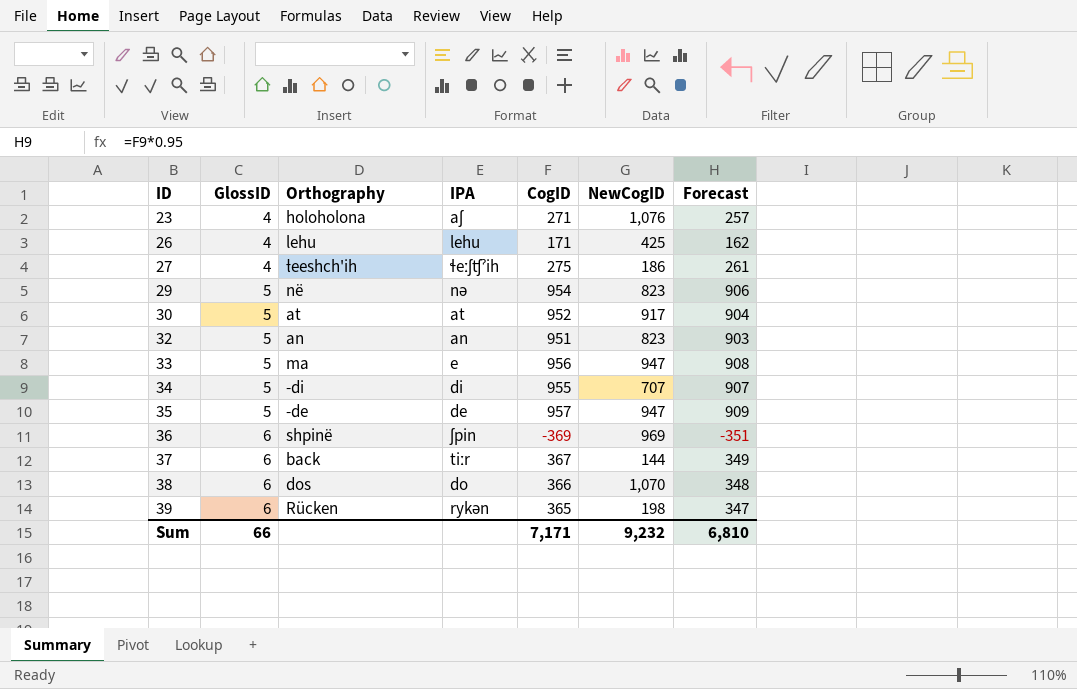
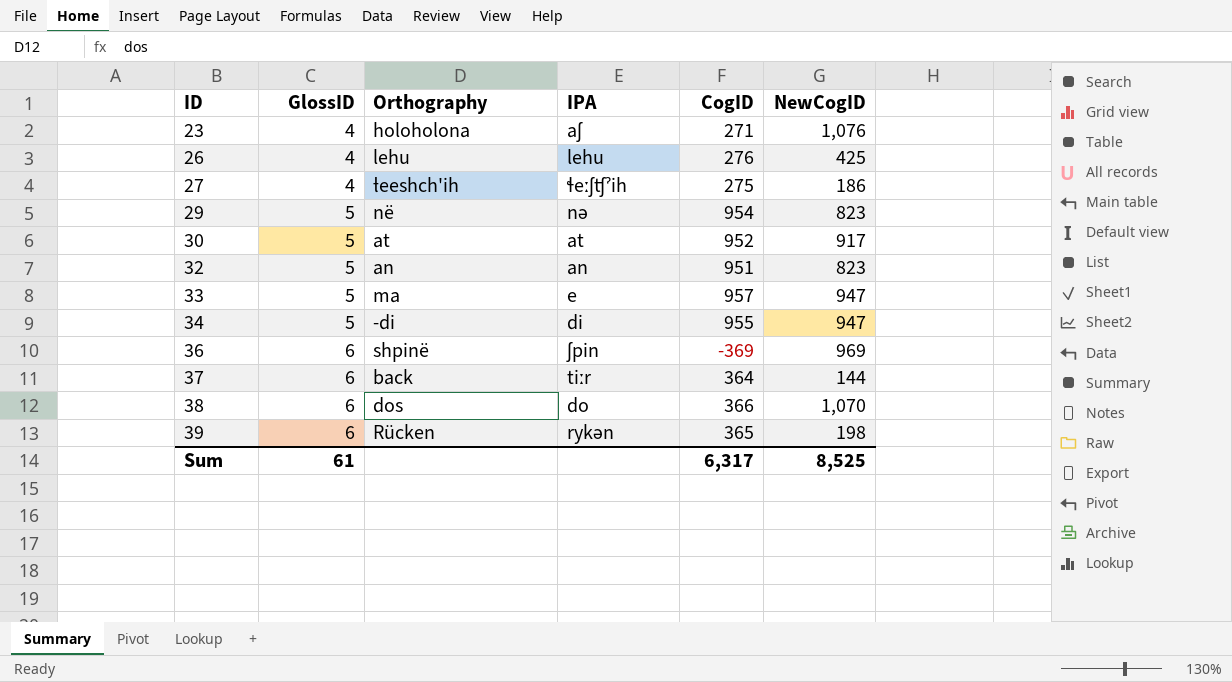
column Forecast | formula: [CogID] * 0.95 -> none
row 35: 5 | -de | de | 957 | 947 | 909 -> none
26 | CogID: 171 -> 276
33 | CogID: 956 -> 957
34 | NewCogID: 707 -> 947
37 | CogID: 367 -> 364
Sum | GlossID: 66 -> 61
Sum | CogID: 7,171 -> 6,317
Sum | NewCogID: 9,232 -> 8,525

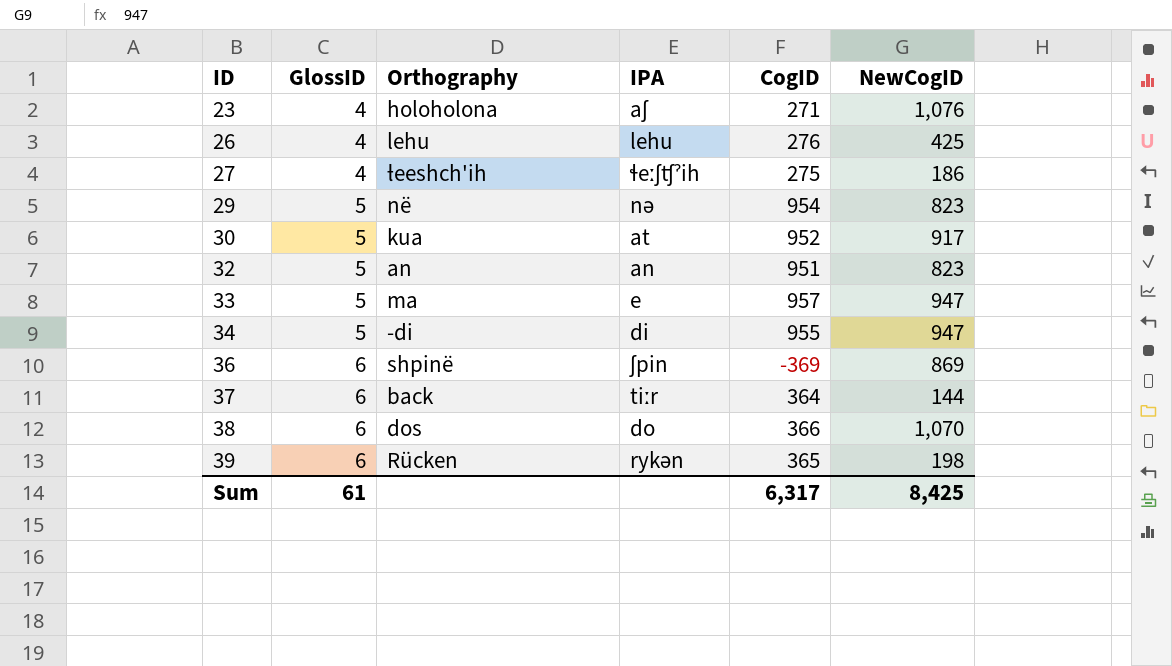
30 | Orthography: at -> kua
36 | NewCogID: 969 -> 869
Sum | NewCogID: 8,525 -> 8,425

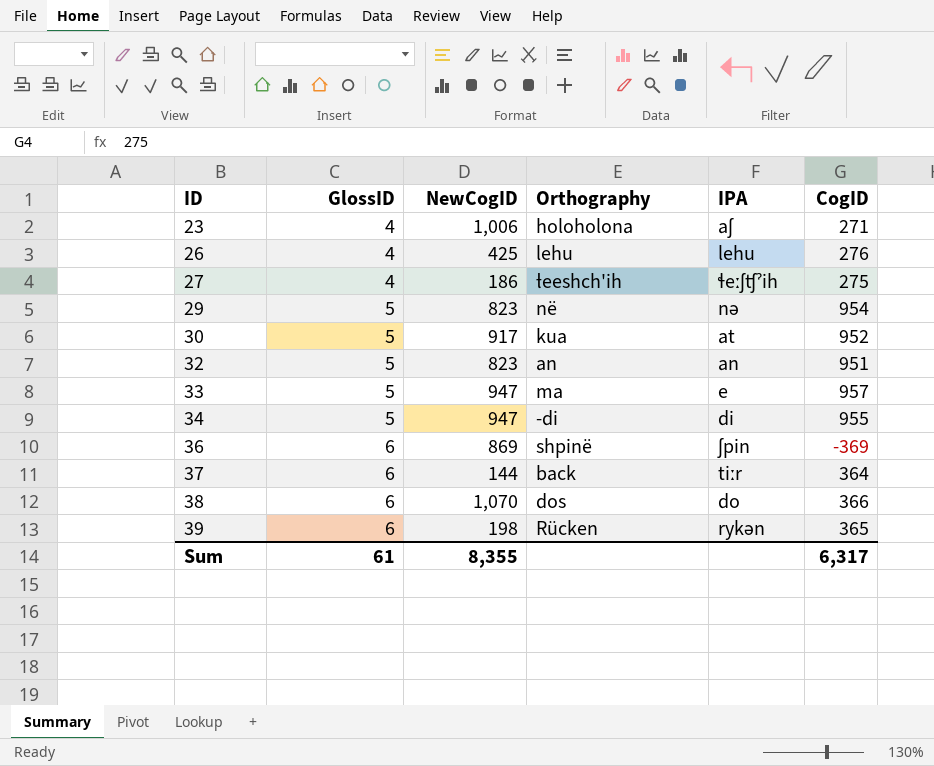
column NewCogID | position: 6 -> 3
23 | NewCogID: 1,076 -> 1,006
Sum | NewCogID: 8,425 -> 8,355

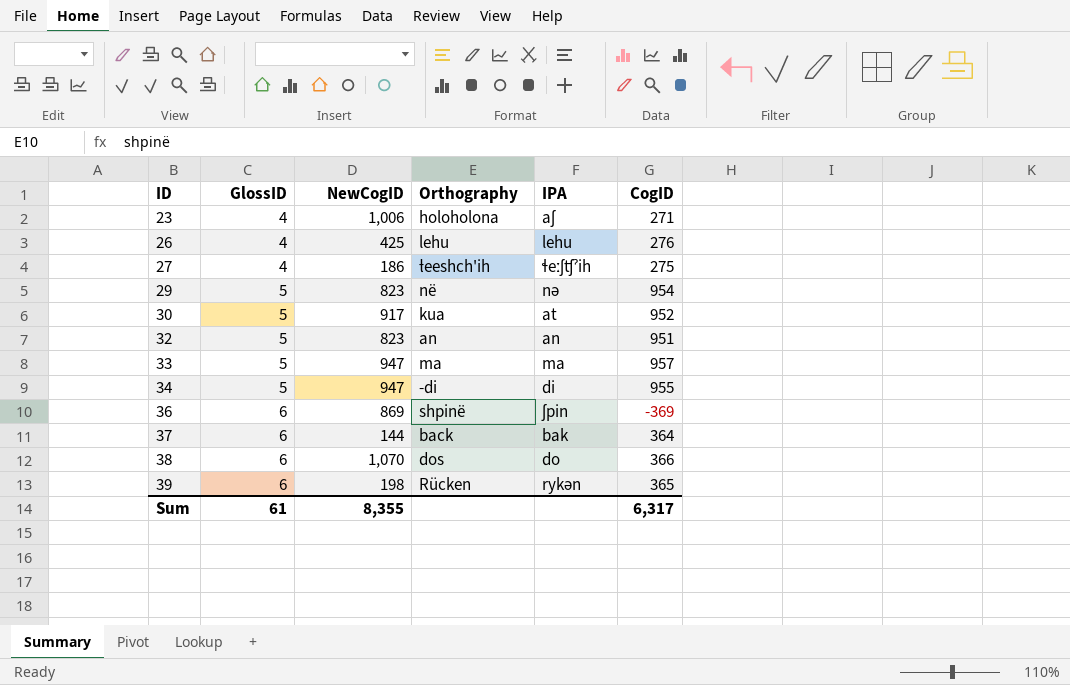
33 | IPA: e -> ma
37 | IPA: tiːr -> bak

